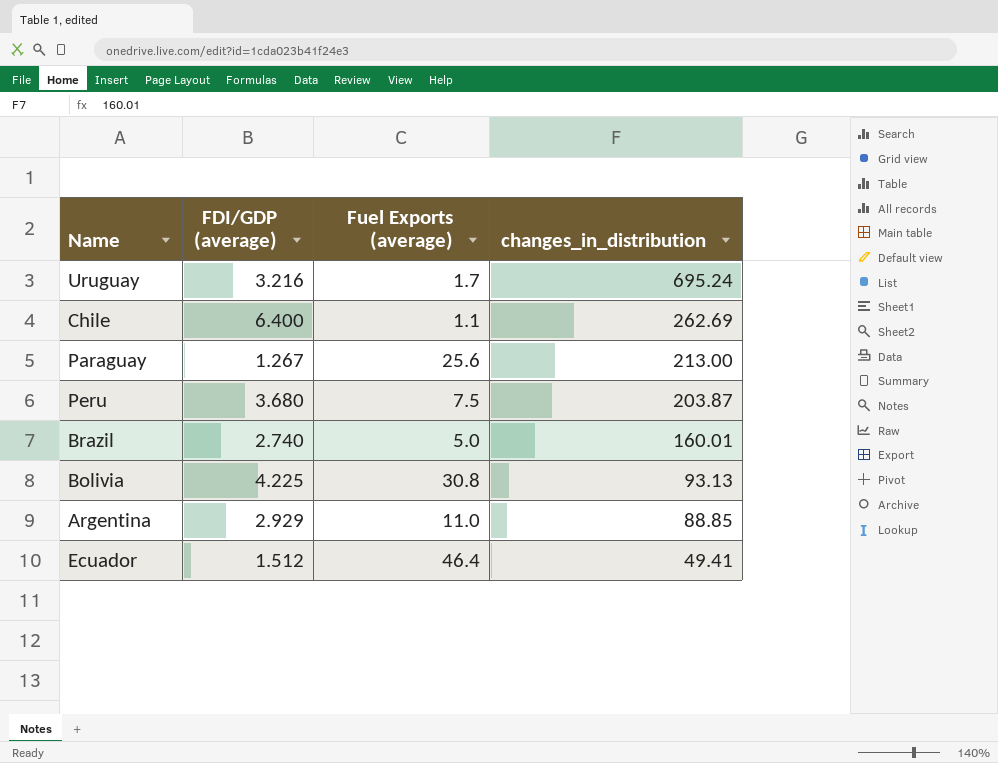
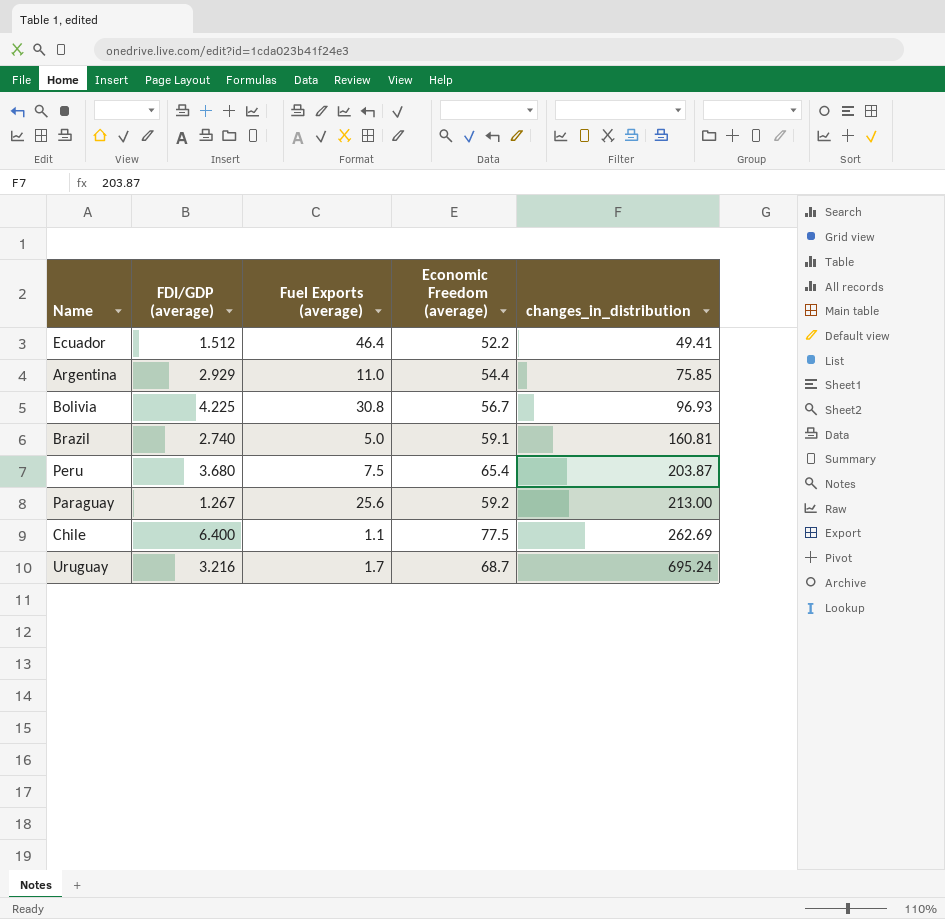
row order: changes_in_distribution descending -> changes_in_distribution ascending
column Economic Freedom (average) | position: none -> 4
Argentina | changes_in_distribution: 88.85 -> 75.85
Bolivia | changes_in_distribution: 93.13 -> 96.93
Brazil | changes_in_distribution: 160.01 -> 160.81

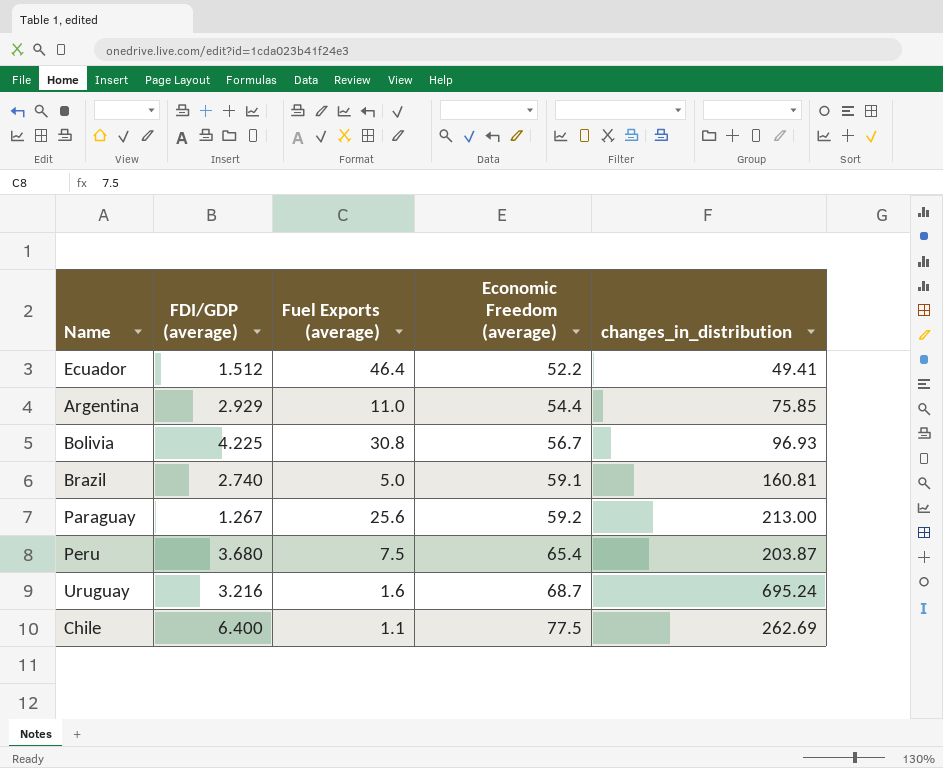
row order: changes_in_distribution ascending -> Economic Freedom (average) ascending
Uruguay | Fuel Exports (average): 1.7 -> 1.6

